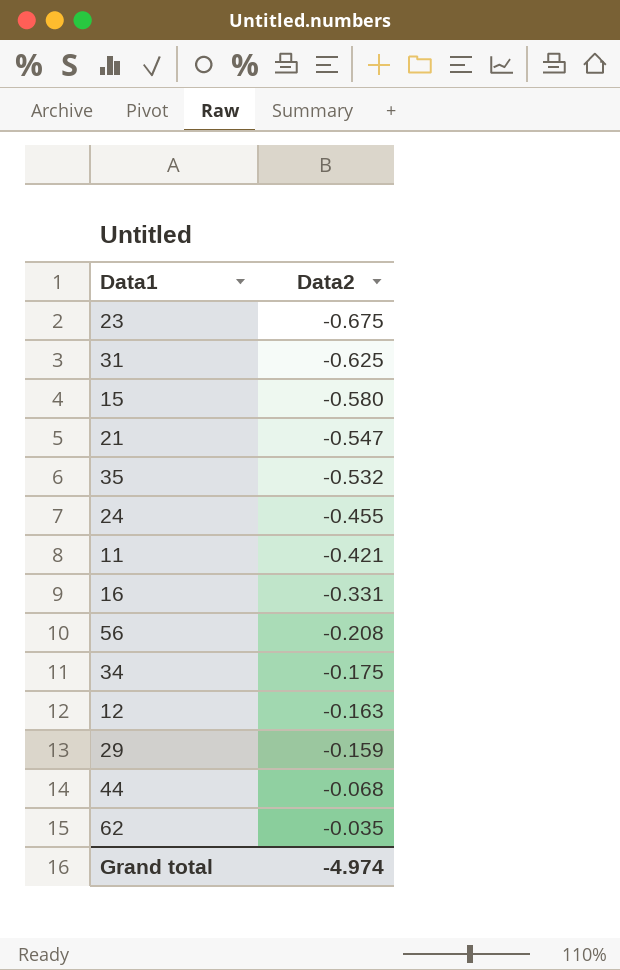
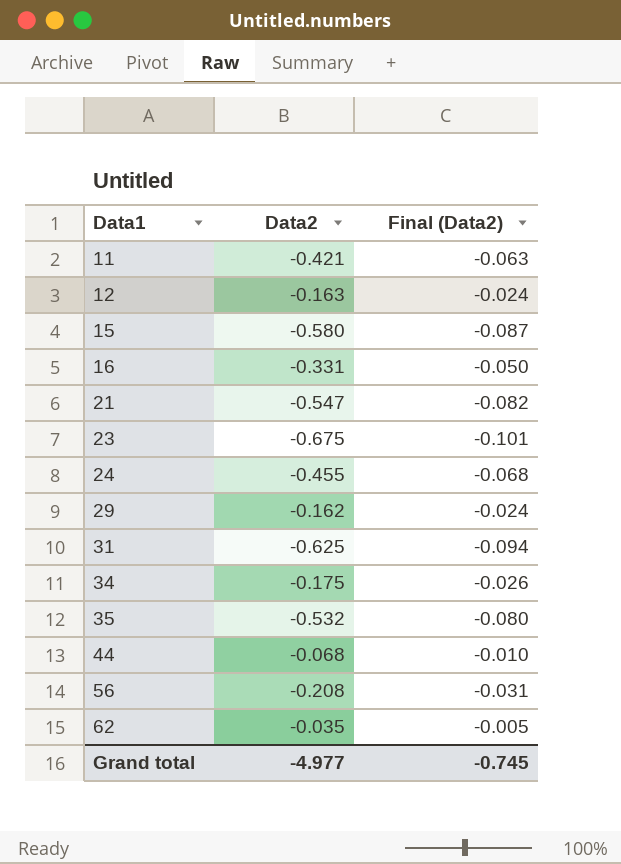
row order: Data2 ascending -> Data1 ascending
column Final (Data2) | formula: none -> [Data2] * 0.15
29 | Data2: -0.159 -> -0.162
Grand total | Data2: -4.974 -> -4.977

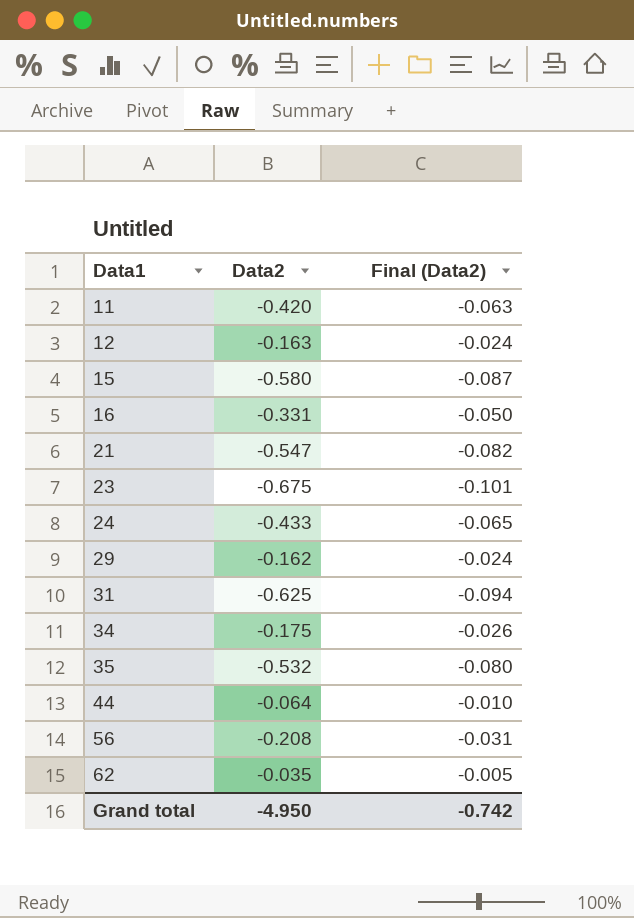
11 | Data2: -0.421 -> -0.420
24 | Data2: -0.455 -> -0.433
24 | Final (Data2): -0.068 -> -0.065
44 | Data2: -0.068 -> -0.064
Grand total | Data2: -4.977 -> -4.950
Grand total | Final (Data2): -0.745 -> -0.742

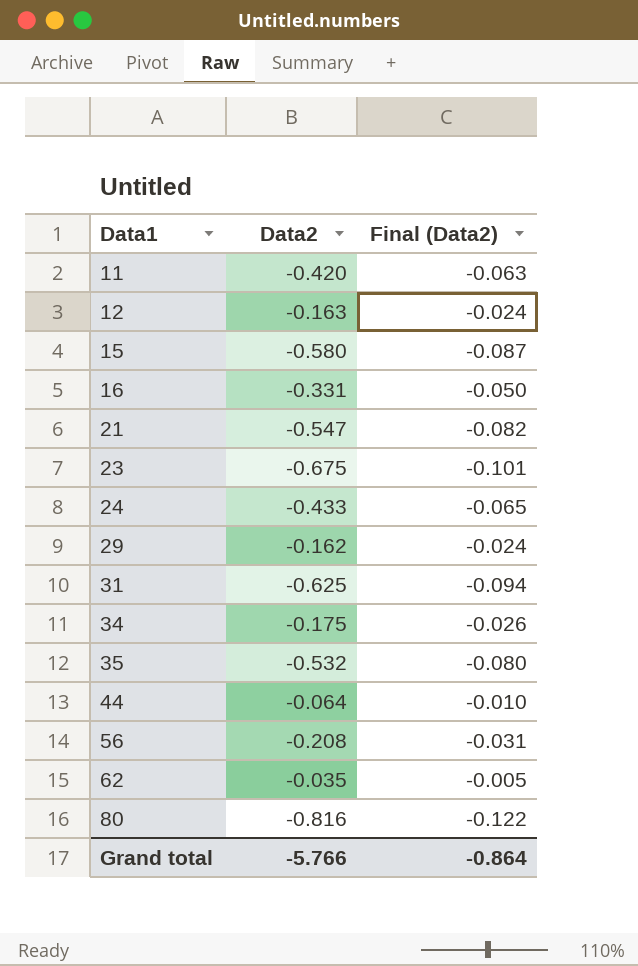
row 80: none -> -0.816 | -0.122
Grand total | Data2: -4.950 -> -5.766
Grand total | Final (Data2): -0.742 -> -0.864

